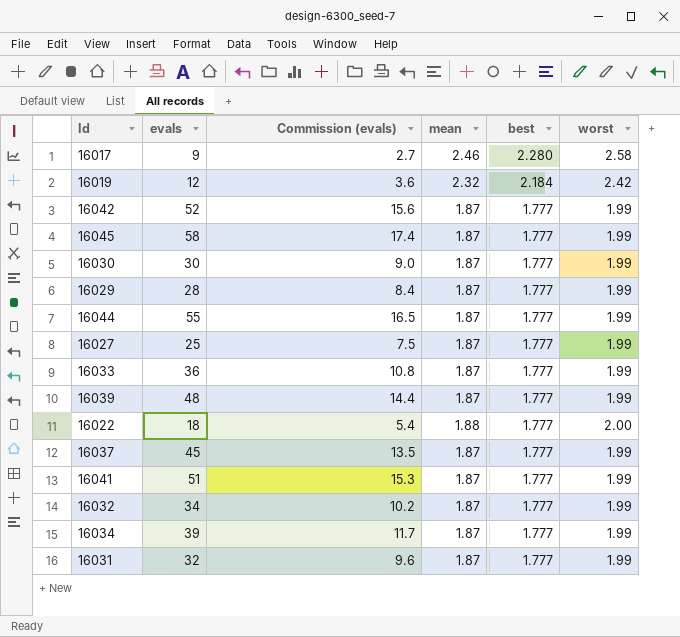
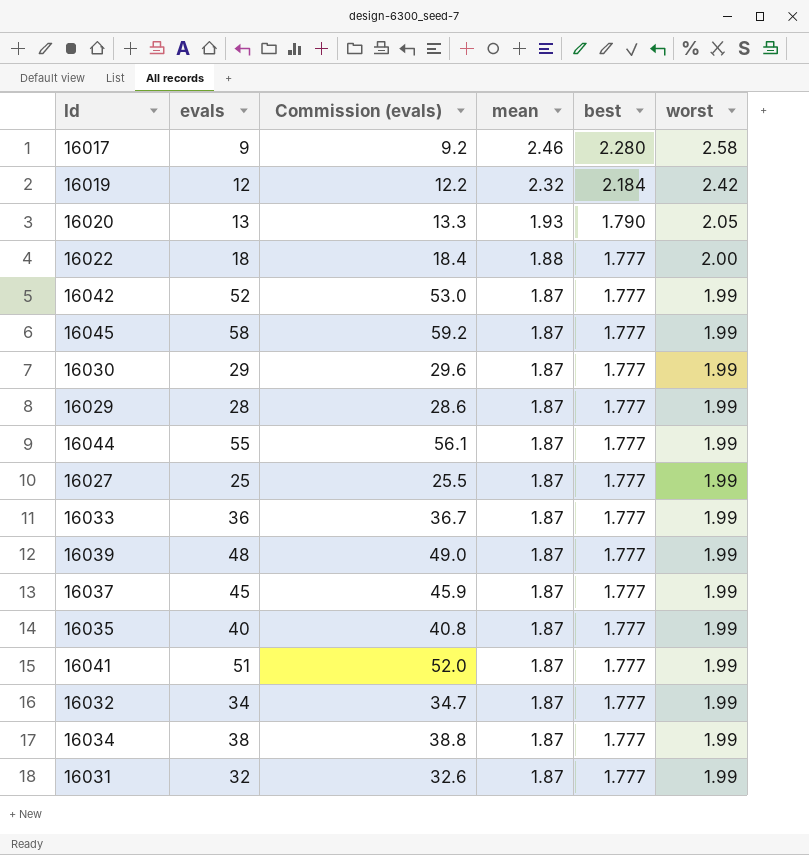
row order: best descending -> mean descending
column Commission (evals) | formula: [evals] * 0.3 -> [evals] * 1.02
row 16020: none -> 13 | 13.3 | 1.93 | 1.790 | 2.05
16030 | evals: 30 -> 29
row 16035: none -> 40 | 40.8 | 1.87 | 1.777 | 1.99
16034 | evals: 39 -> 38

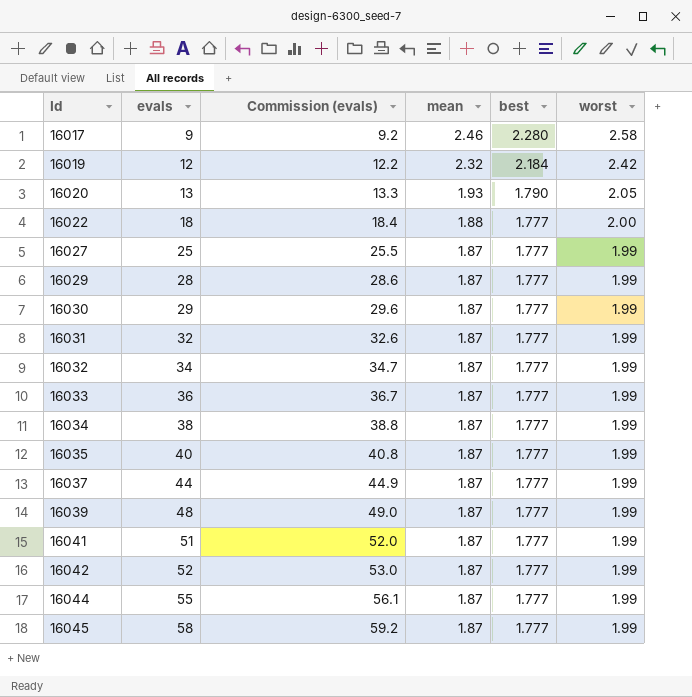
row order: mean descending -> Id ascending
16037 | evals: 45 -> 44
16037 | Commission (evals): 45.9 -> 44.9

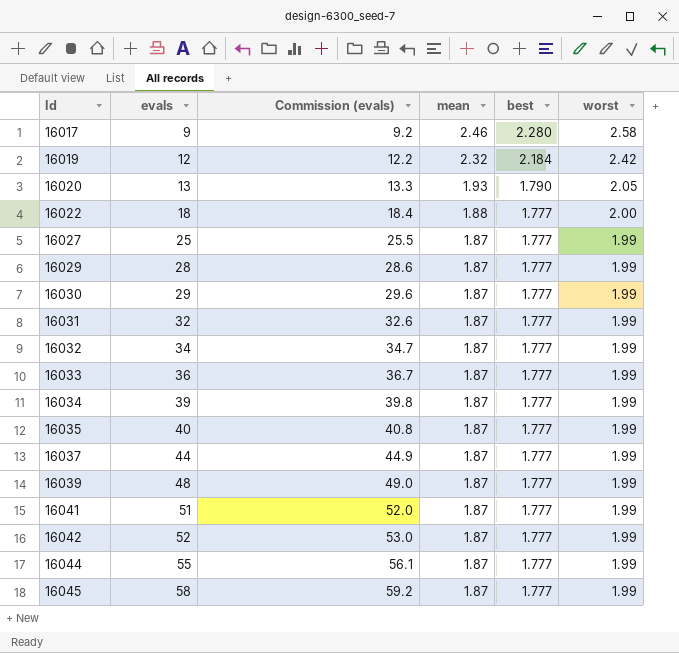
16034 | evals: 38 -> 39
16034 | Commission (evals): 38.8 -> 39.8

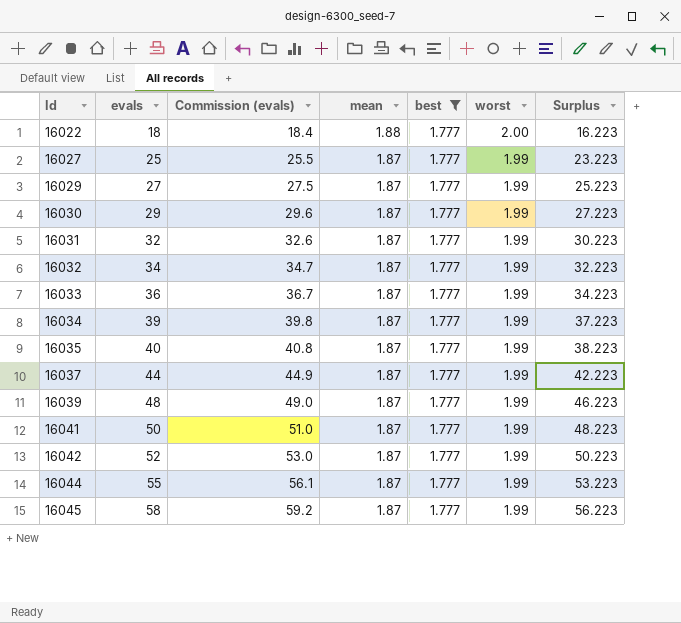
filter: none -> best = 1.777
column Surplus | formula: none -> [evals] - [best]
16029 | evals: 28 -> 27
16029 | Commission (evals): 28.6 -> 27.5
16041 | evals: 51 -> 50
16041 | Commission (evals): 52.0 -> 51.0

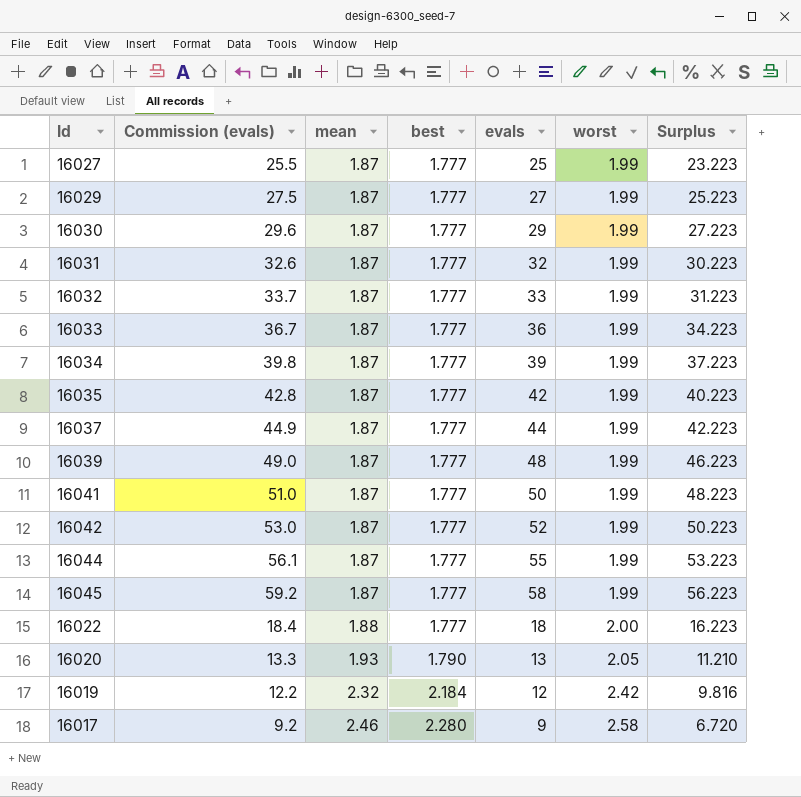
filter: best = 1.777 -> none
row order: Id ascending -> mean ascending
column evals | position: 2 -> 5
16032 | Commission (evals): 34.7 -> 33.7
16032 | evals: 34 -> 33
16032 | Surplus: 32.223 -> 31.223
16035 | Commission (evals): 40.8 -> 42.8
16035 | evals: 40 -> 42
16035 | Surplus: 38.223 -> 40.223

